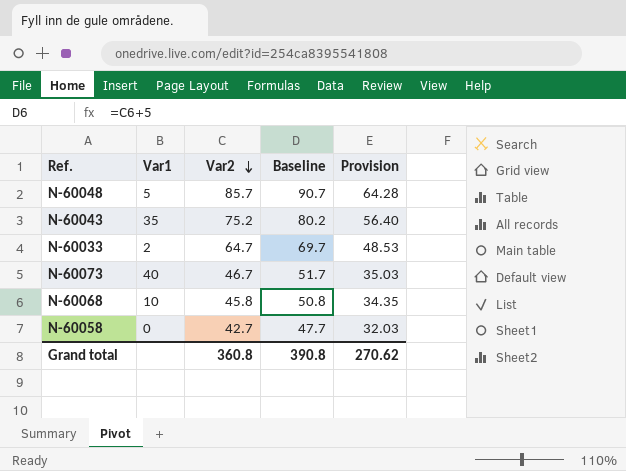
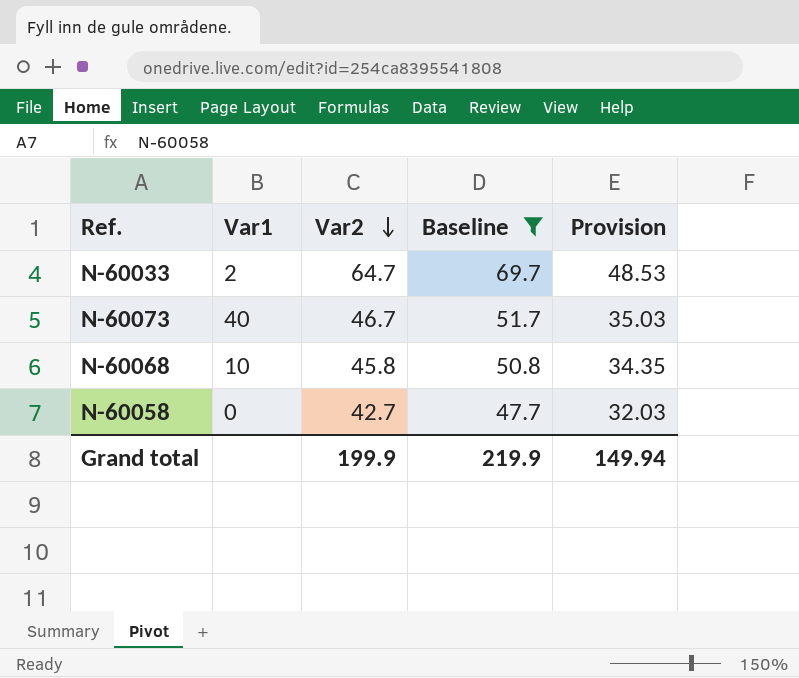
filter: none -> Baseline <= 69.7
Grand total | Var2: 360.8 -> 199.9
Grand total | Baseline: 390.8 -> 219.9
Grand total | Provision: 270.62 -> 149.94

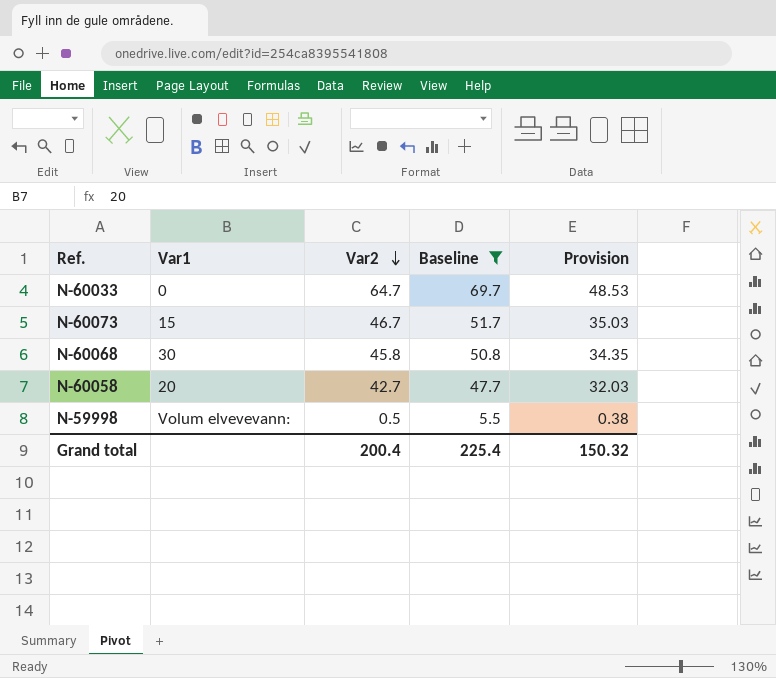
N-60033 | Var1: 2 -> 0
N-60073 | Var1: 40 -> 15
N-60068 | Var1: 10 -> 30
N-60058 | Var1: 0 -> 20
row N-59998: none -> Volum elvevevann: | 0.5 | 5.5 | 0.38
Grand total | Var2: 199.9 -> 200.4
Grand total | Baseline: 219.9 -> 225.4
Grand total | Provision: 149.94 -> 150.32

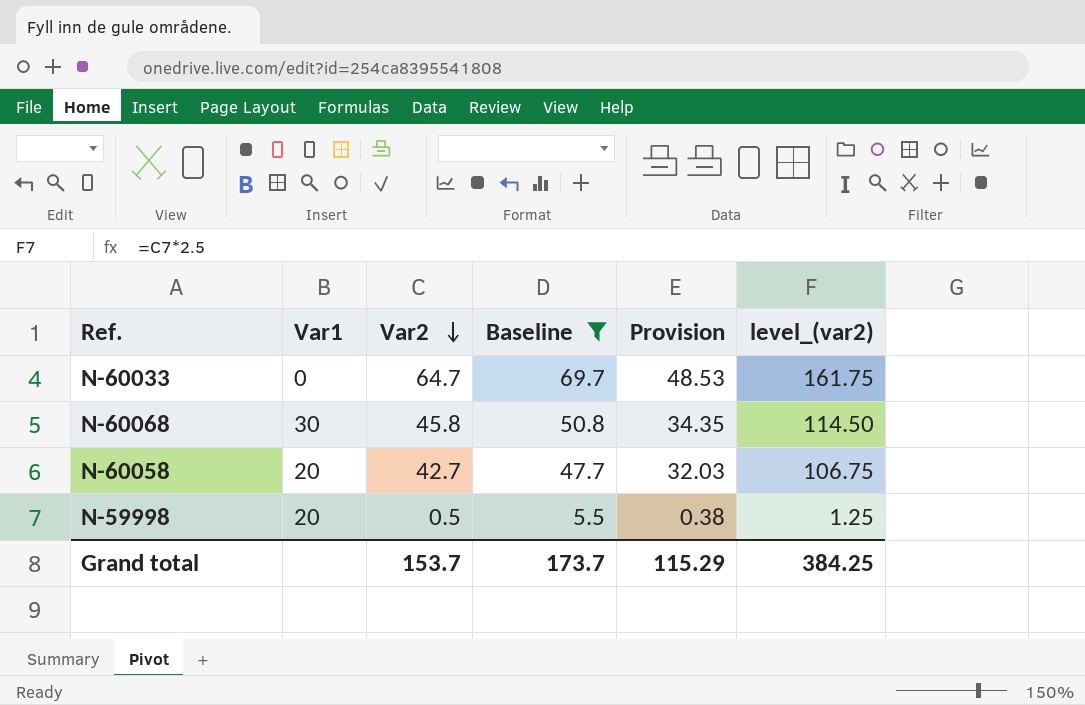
column level_(var2) | formula: none -> [Var2] * 2.5
row N-60073: 15 | 46.7 | 51.7 | 35.03 -> none
N-59998 | Var1: Volum elvevevann: -> 20
Grand total | Var2: 200.4 -> 153.7
Grand total | Baseline: 225.4 -> 173.7
Grand total | Provision: 150.32 -> 115.29

